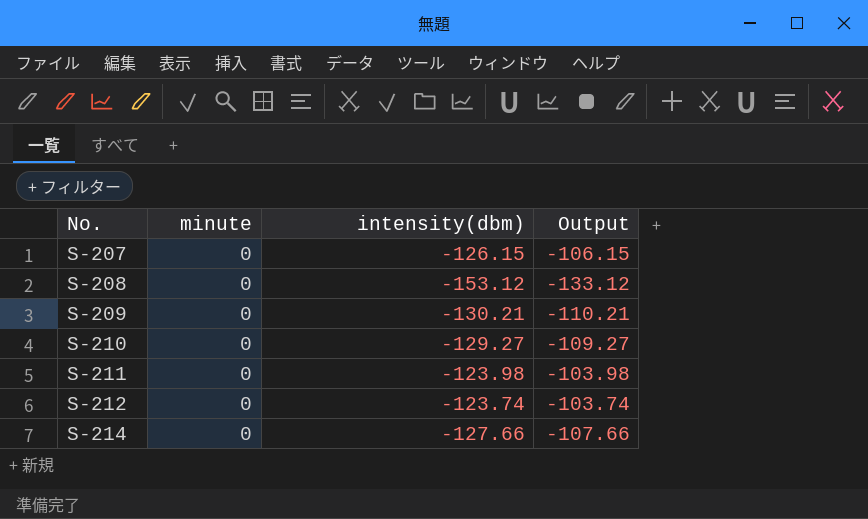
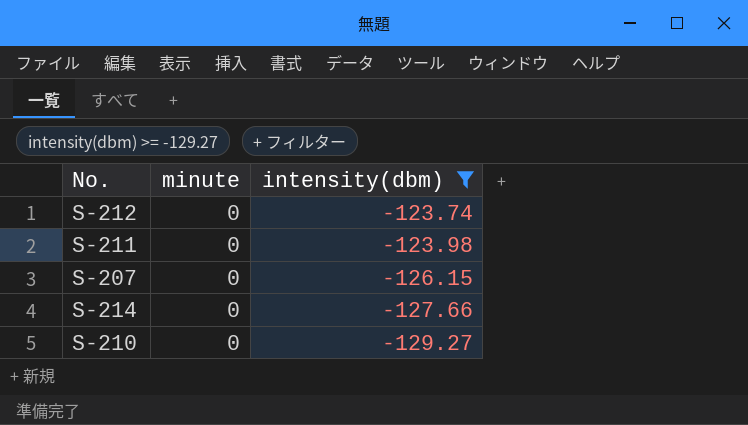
filter: none -> intensity(dbm) >= -129.27
row order: No. ascending -> intensity(dbm) descending
column Output | formula: [intensity(dbm)] + 20 -> none

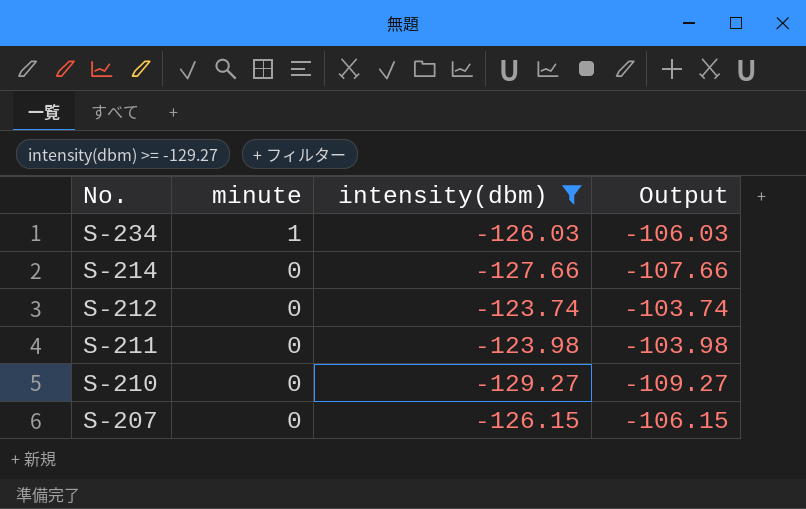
row order: intensity(dbm) descending -> No. descending
column Output | formula: none -> [intensity(dbm)] + 20
row S-234: none -> 1 | -126.03 | -106.03

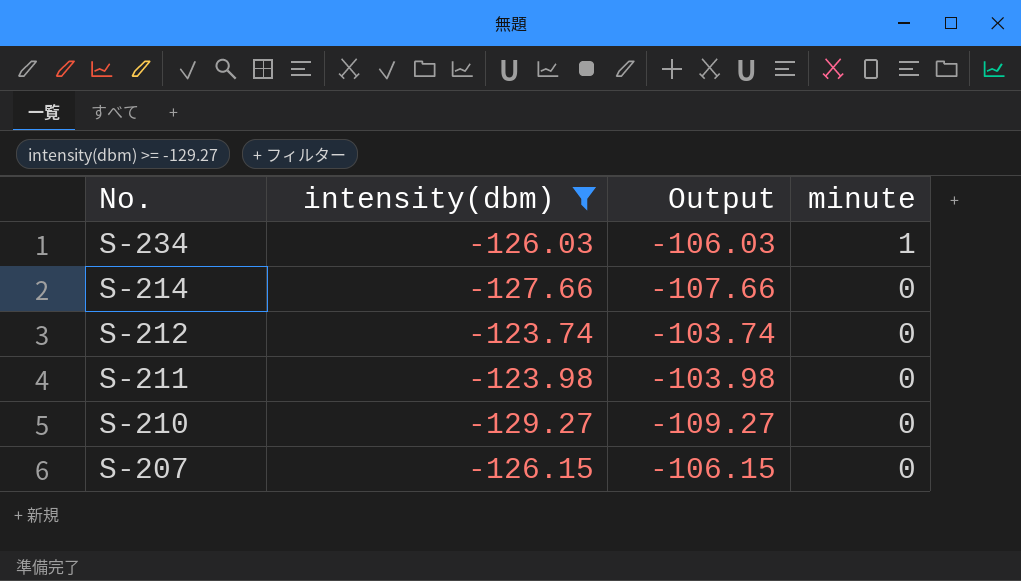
column minute | position: 2 -> 4

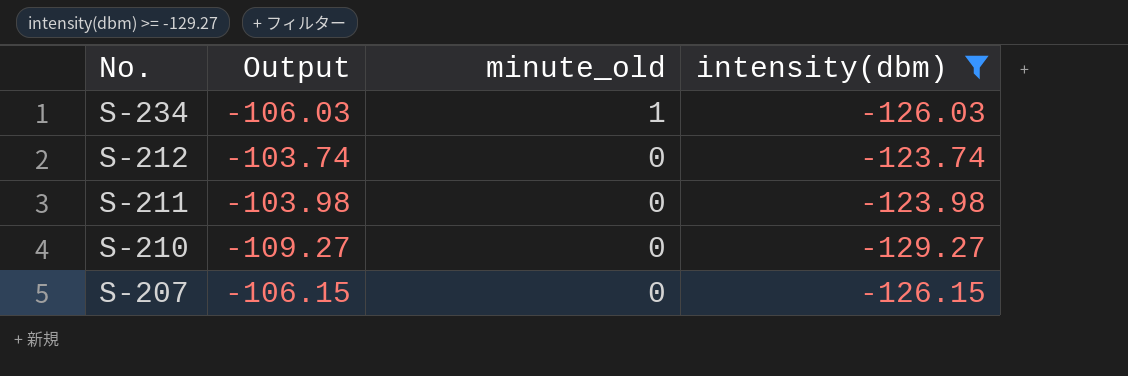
column name: minute -> minute_old
column intensity(dbm) | position: 2 -> 4
row S-214: -127.66 | -107.66 | 0 -> none

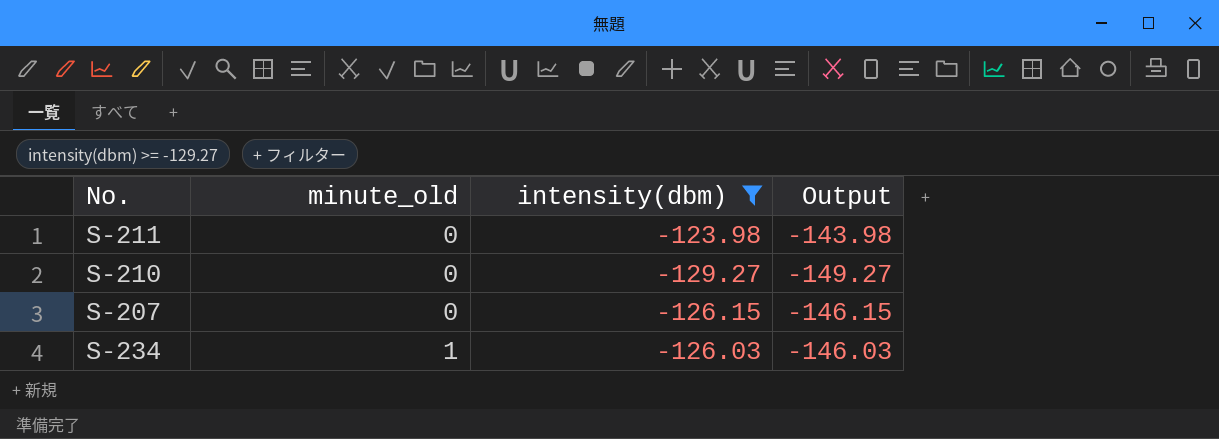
row order: No. descending -> minute_old ascending
column Output | formula: [intensity(dbm)] + 20 -> [intensity(dbm)] - 20
column Output | position: 2 -> 4
row S-212: -103.74 | 0 | -123.74 -> none

